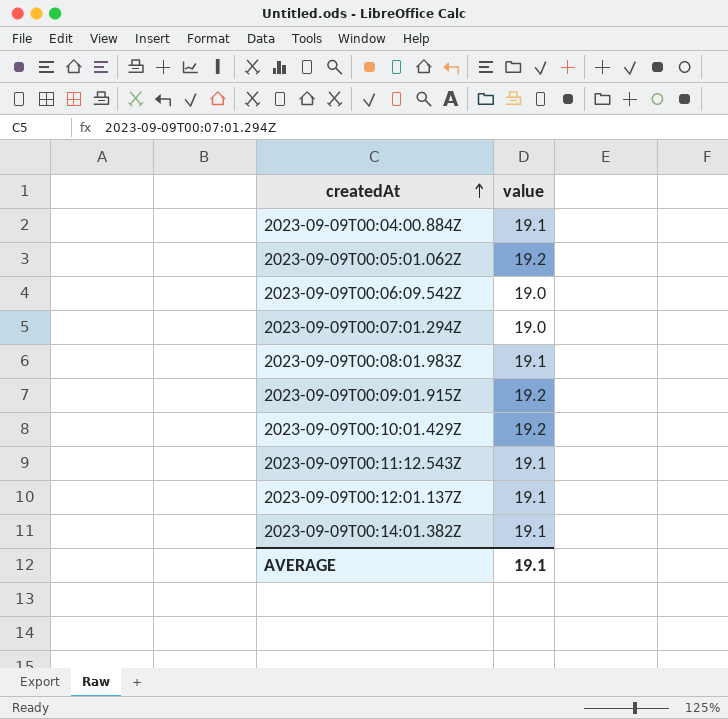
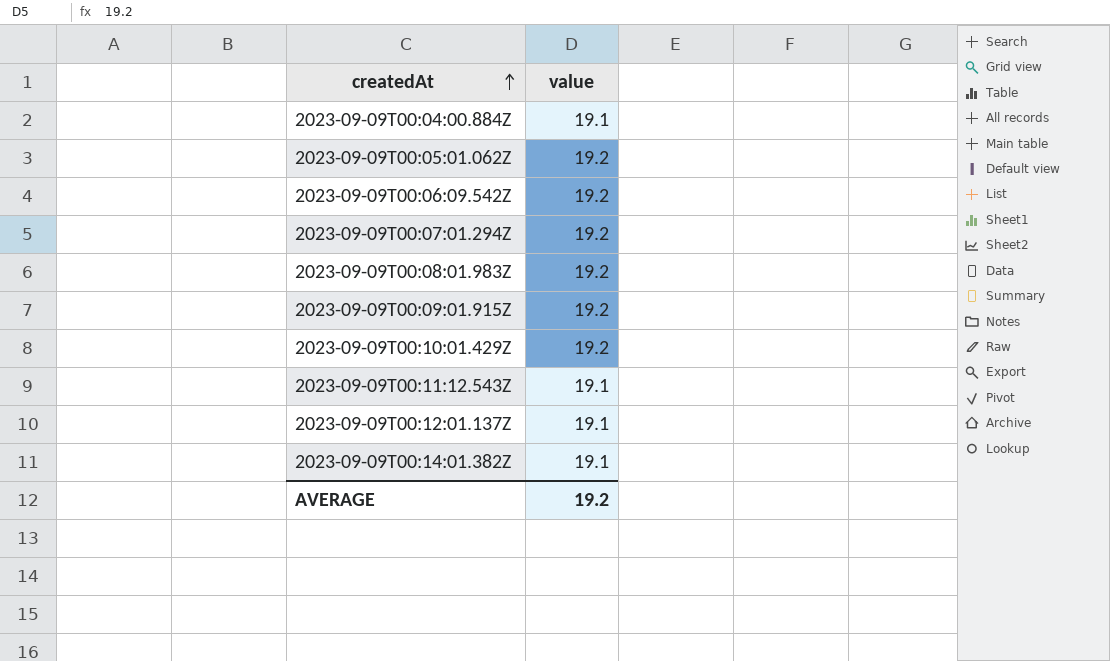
2023-09-09T00:06:09.542Z | value: 19.0 -> 19.2
2023-09-09T00:07:01.294Z | value: 19.0 -> 19.2
2023-09-09T00:08:01.983Z | value: 19.1 -> 19.2
AVERAGE | value: 19.1 -> 19.2

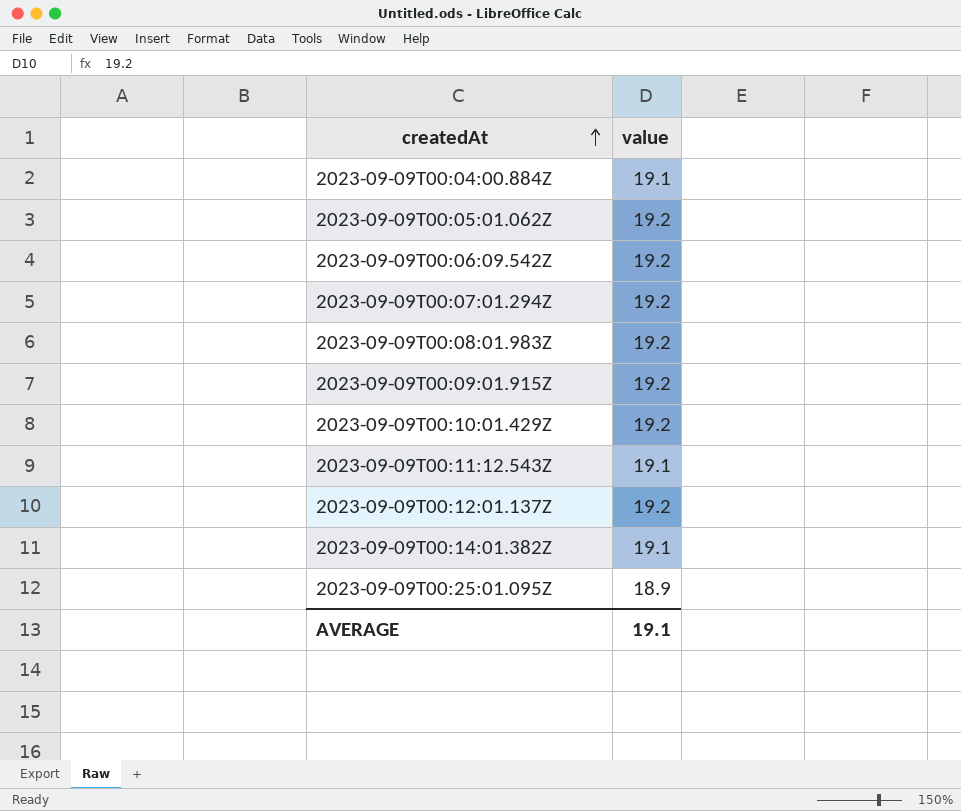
2023-09-09T00:12:01.137Z | value: 19.1 -> 19.2
row 2023-09-09T00:25:01.095Z: none -> 18.9
AVERAGE | value: 19.2 -> 19.1

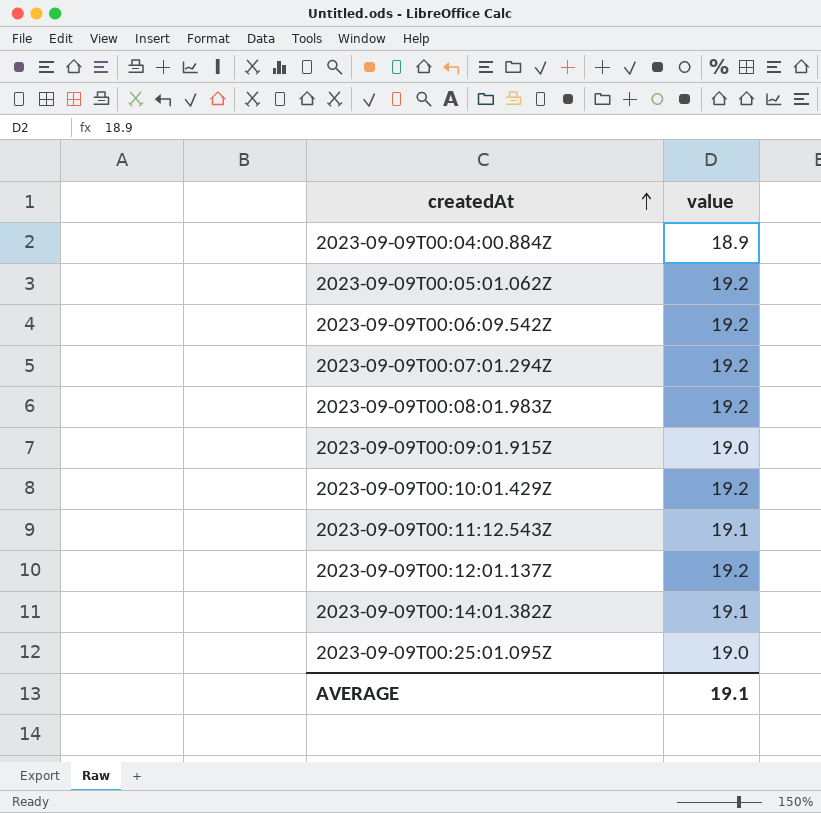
2023-09-09T00:04:00.884Z | value: 19.1 -> 18.9
2023-09-09T00:09:01.915Z | value: 19.2 -> 19.0
2023-09-09T00:25:01.095Z | value: 18.9 -> 19.0

